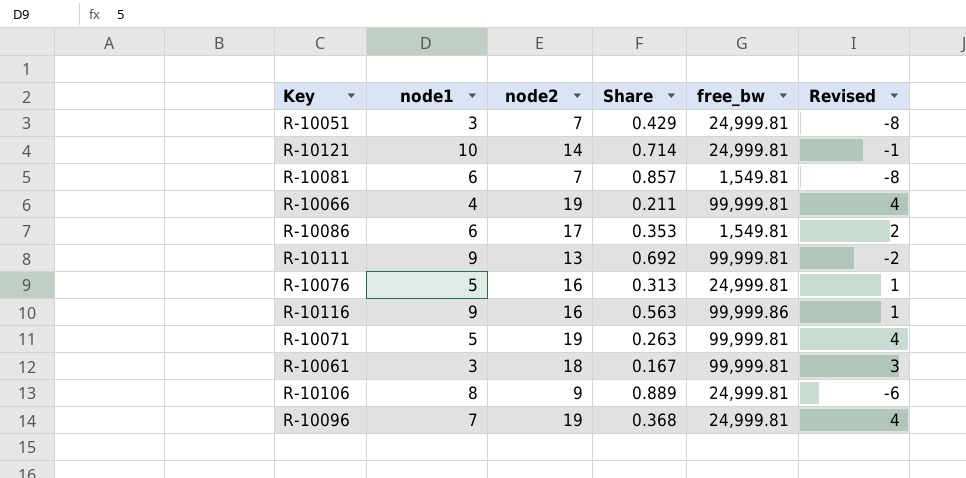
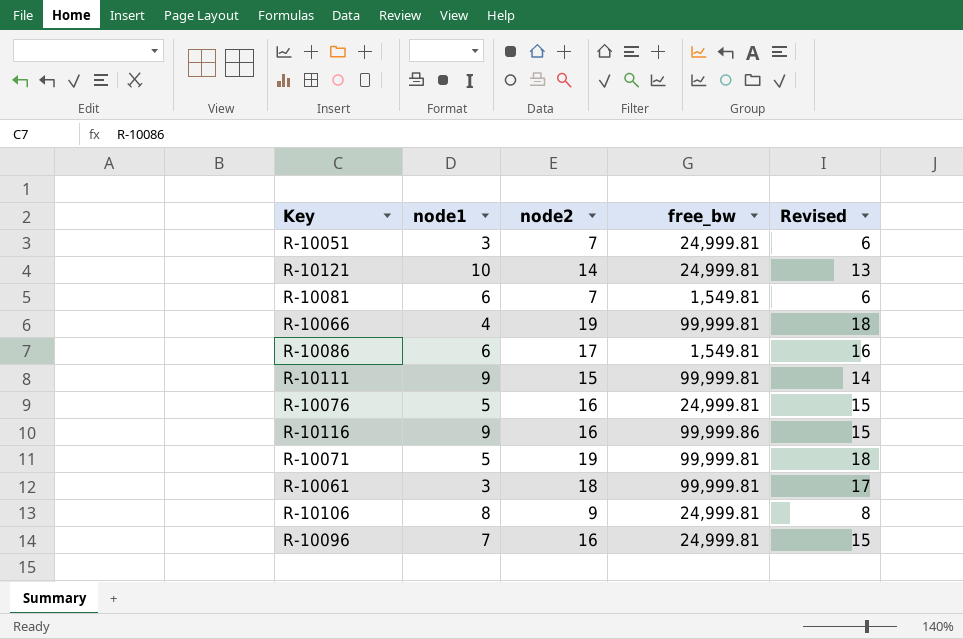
column Share | formula: [node1] / [node2] -> none
column Revised | formula: [node2] - 15 -> [node2] - 1
R-10111 | node2: 13 -> 15
R-10096 | node2: 19 -> 16

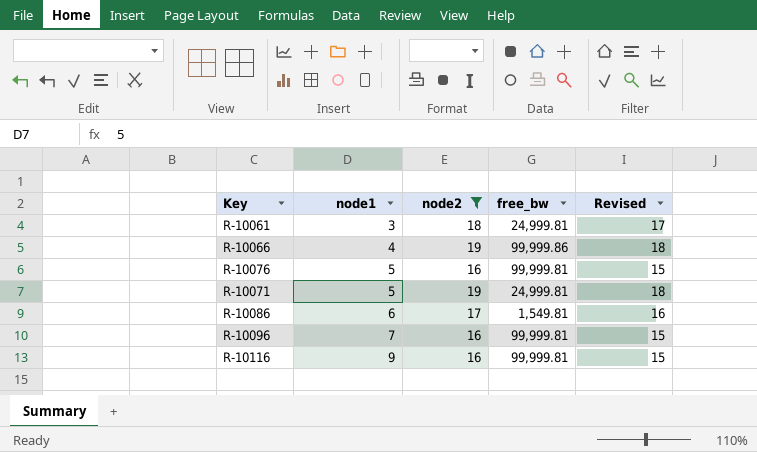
filter: none -> node2 >= 16
row order: none -> node1 ascending
R-10061 | free_bw: 99,999.81 -> 24,999.81
R-10066 | free_bw: 99,999.81 -> 99,999.86
R-10076 | free_bw: 24,999.81 -> 99,999.81
R-10071 | free_bw: 99,999.81 -> 24,999.81
R-10096 | free_bw: 24,999.81 -> 99,999.81
R-10116 | free_bw: 99,999.86 -> 99,999.81

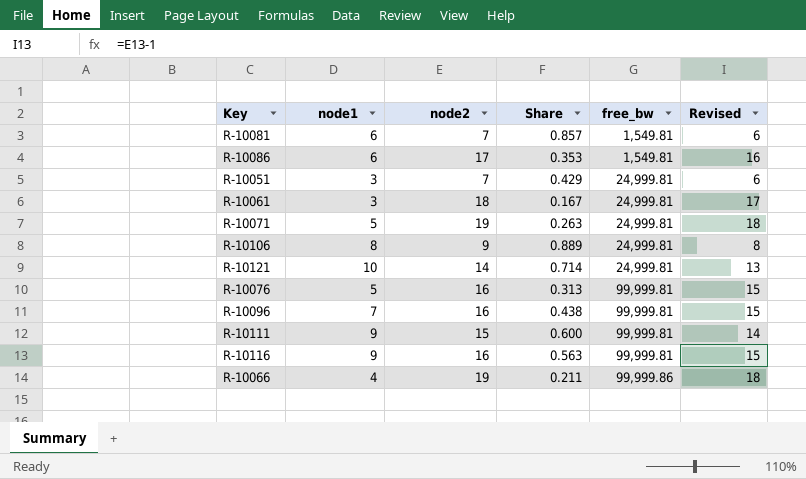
filter: node2 >= 16 -> none
row order: node1 ascending -> free_bw ascending
column Share | formula: none -> [node1] / [node2]

